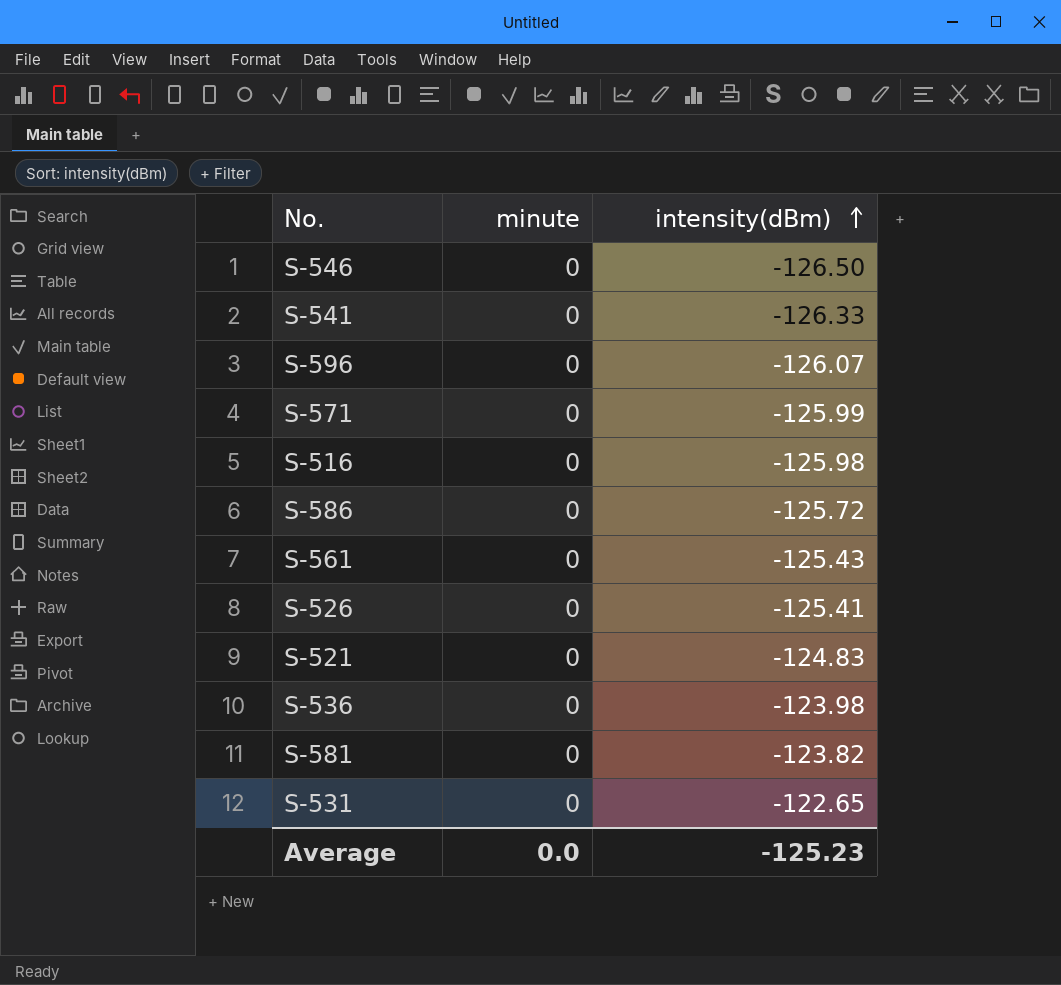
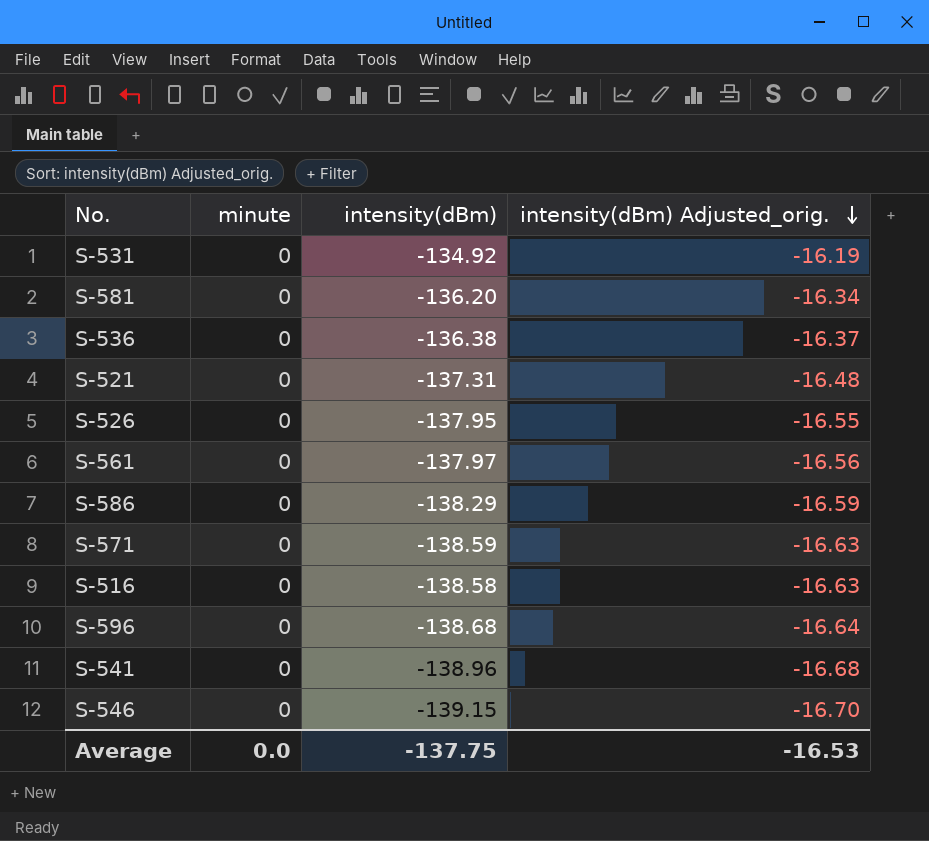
row order: intensity(dBm) ascending -> intensity(dBm) Adjusted_orig. descending
column intensity(dBm) Adjusted_orig. | formula: none -> [intensity(dBm)] * 0.12
S-531 | intensity(dBm): -122.65 -> -134.92
S-581 | intensity(dBm): -123.82 -> -136.20
S-536 | intensity(dBm): -123.98 -> -136.38
S-521 | intensity(dBm): -124.83 -> -137.31
S-526 | intensity(dBm): -125.41 -> -137.95
S-561 | intensity(dBm): -125.43 -> -137.97
S-586 | intensity(dBm): -125.72 -> -138.29
S-571 | intensity(dBm): -125.99 -> -138.59
S-516 | intensity(dBm): -125.98 -> -138.58
S-596 | intensity(dBm): -126.07 -> -138.68
S-541 | intensity(dBm): -126.33 -> -138.96
S-546 | intensity(dBm): -126.50 -> -139.15
Average | intensity(dBm): -125.23 -> -137.75

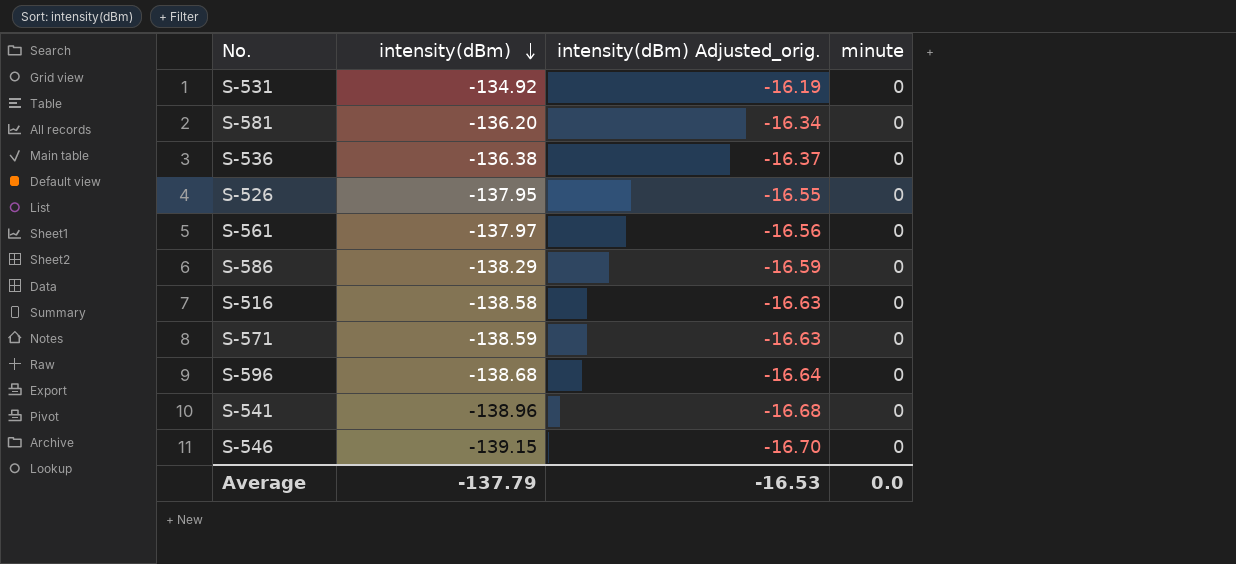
row order: intensity(dBm) Adjusted_orig. descending -> intensity(dBm) descending
column minute | position: 2 -> 4
row S-521: 0 | -137.31 | -16.48 -> none
Average | intensity(dBm): -137.75 -> -137.79

